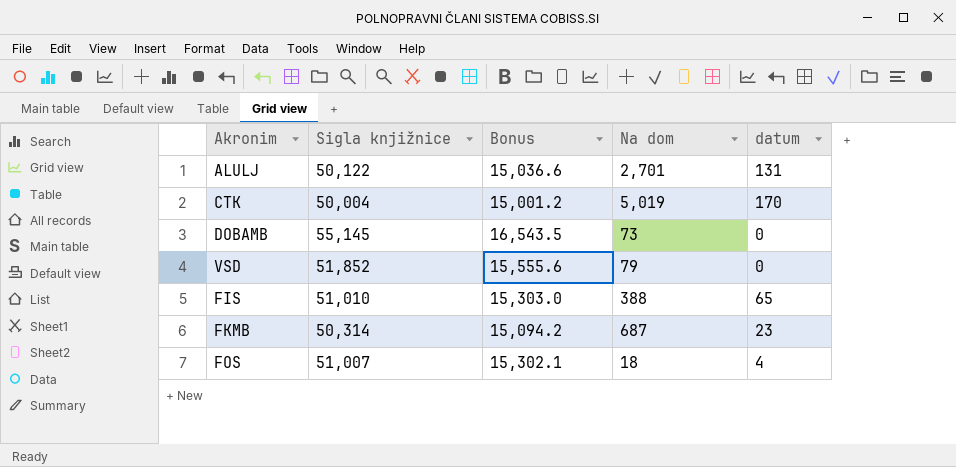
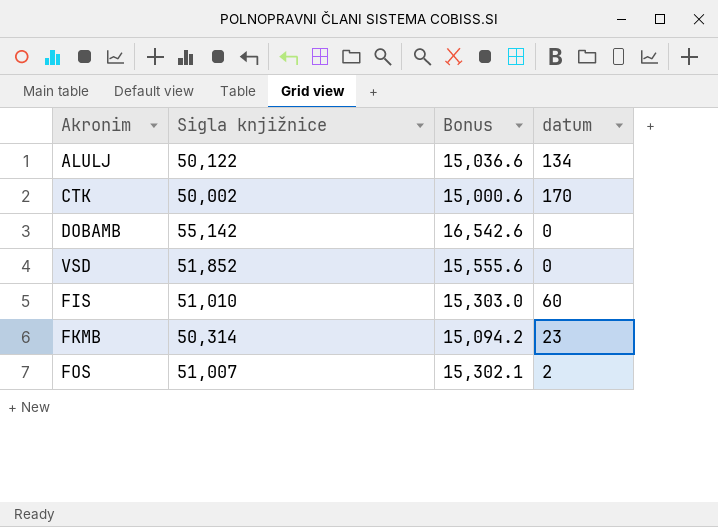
column Na dom | position: 4 -> none
ALULJ | datum: 131 -> 134
CTK | Sigla knjižnice: 50,004 -> 50,002
CTK | Bonus: 15,001.2 -> 15,000.6
DOBAMB | Sigla knjižnice: 55,145 -> 55,142
DOBAMB | Bonus: 16,543.5 -> 16,542.6
FIS | datum: 65 -> 60
FOS | datum: 4 -> 2

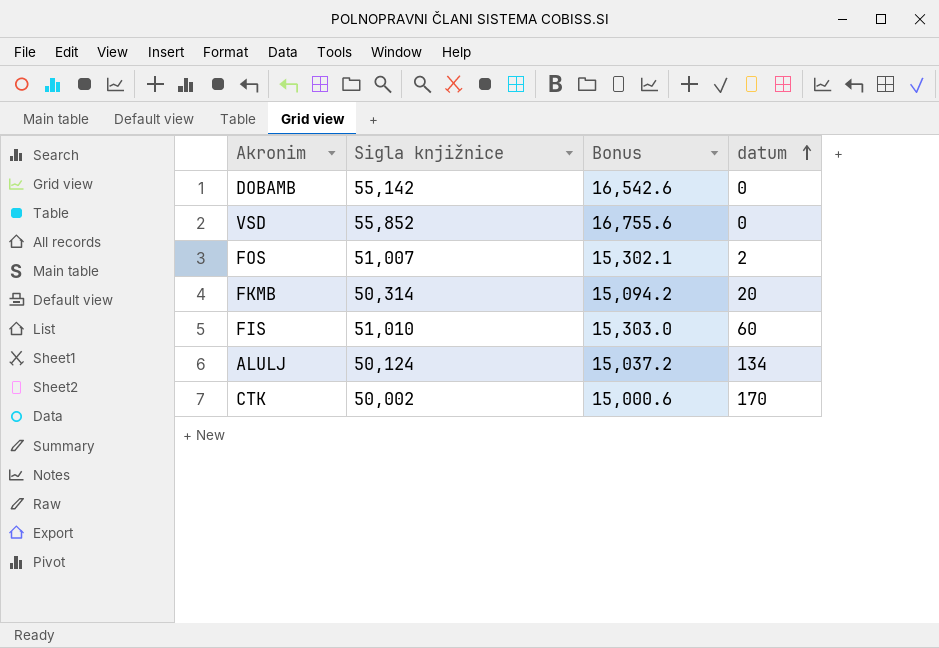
row order: none -> datum ascending
VSD | Sigla knjižnice: 51,852 -> 55,852
VSD | Bonus: 15,555.6 -> 16,755.6
FKMB | datum: 23 -> 20
ALULJ | Sigla knjižnice: 50,122 -> 50,124
ALULJ | Bonus: 15,036.6 -> 15,037.2

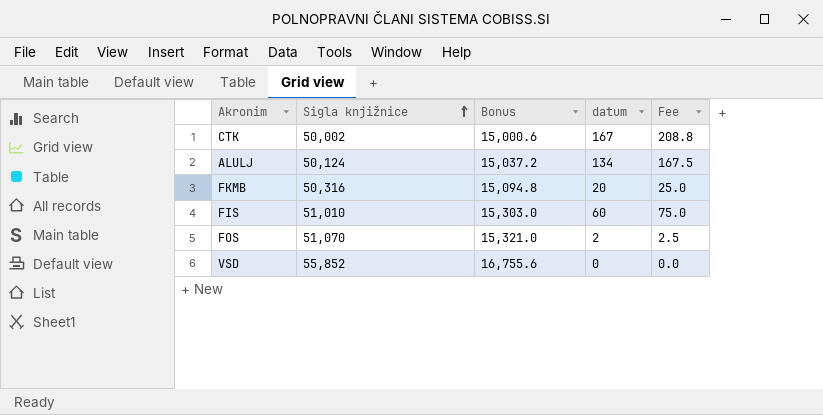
row order: datum ascending -> Sigla knjižnice ascending
column Fee | formula: none -> [datum] * 1.25
row DOBAMB: 55,142 | 16,542.6 | 0 -> none
CTK | datum: 170 -> 167
FKMB | Sigla knjižnice: 50,314 -> 50,316
FKMB | Bonus: 15,094.2 -> 15,094.8
FOS | Sigla knjižnice: 51,007 -> 51,070
FOS | Bonus: 15,302.1 -> 15,321.0

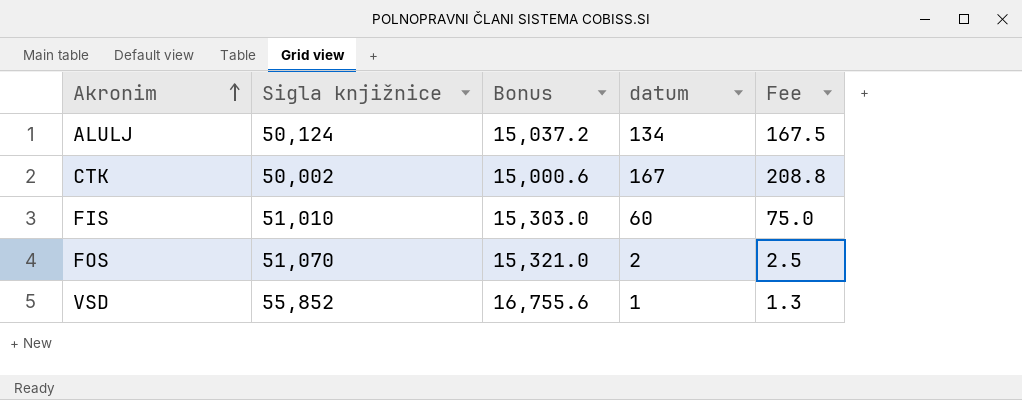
row order: Sigla knjižnice ascending -> Akronim ascending
row FKMB: 50,316 | 15,094.8 | 20 | 25.0 -> none
VSD | datum: 0 -> 1
VSD | Fee: 0.0 -> 1.3

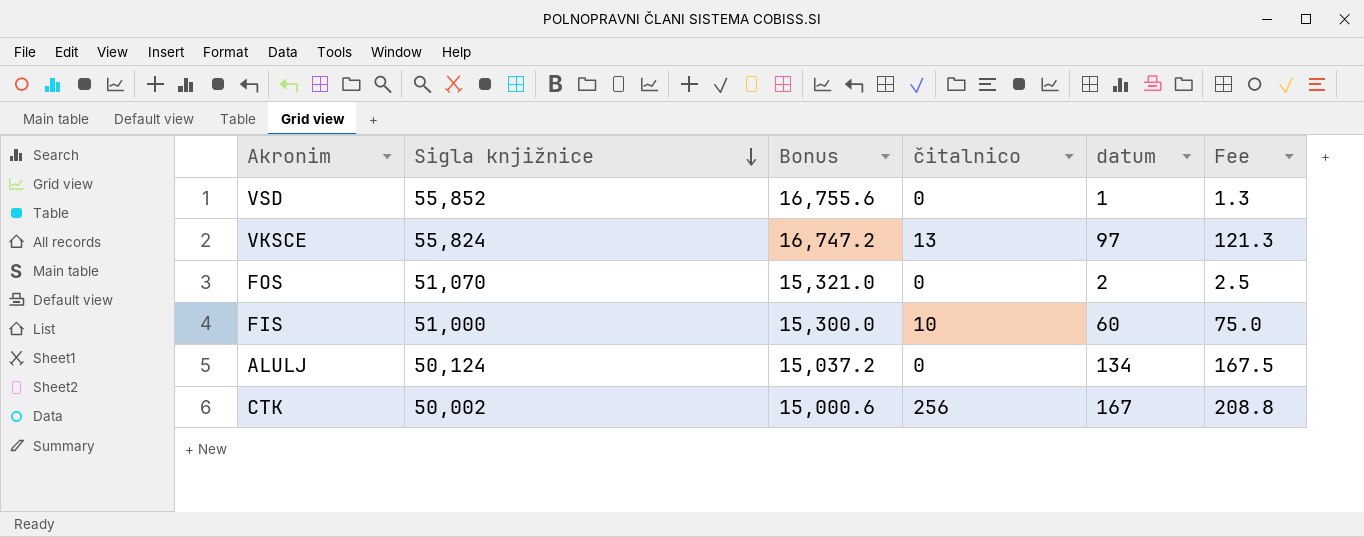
row order: Akronim ascending -> Sigla knjižnice descending
column čitalnico | position: none -> 4
row VKSCE: none -> 55,824 | 16,747.2 | 13 | 97 | 121.3
FIS | Sigla knjižnice: 51,010 -> 51,000
FIS | Bonus: 15,303.0 -> 15,300.0

